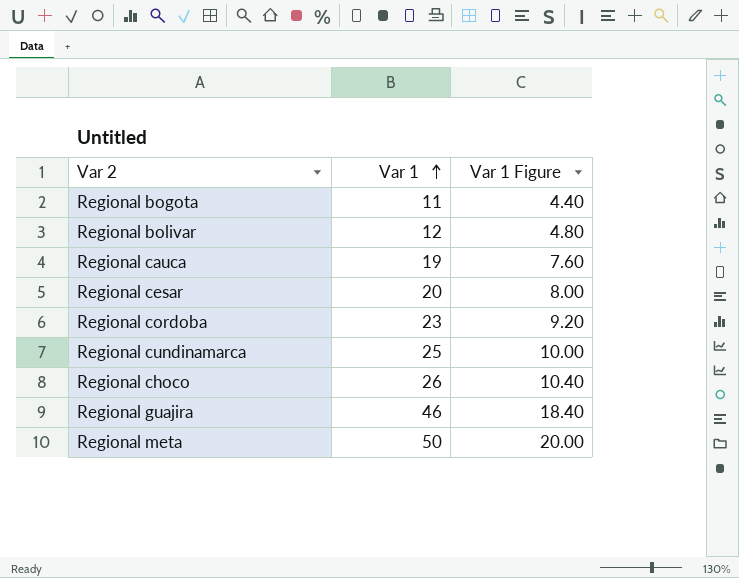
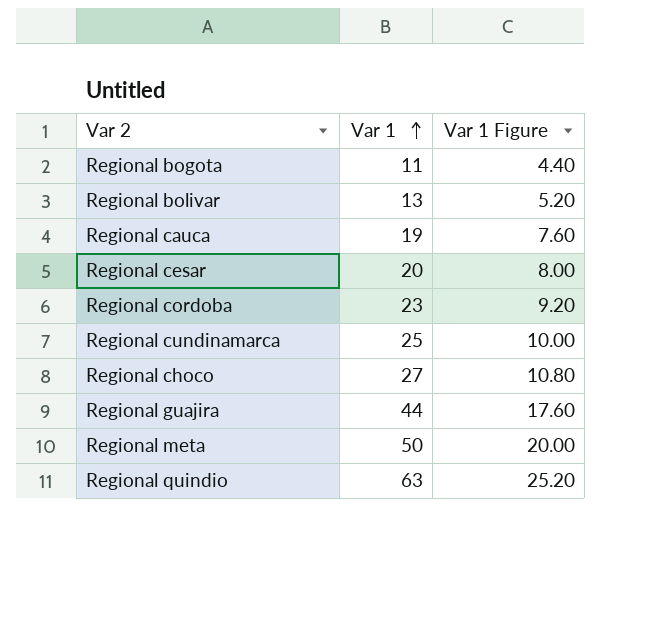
Regional bolivar | Var 1: 12 -> 13
Regional bolivar | Var 1 Figure: 4.80 -> 5.20
Regional choco | Var 1: 26 -> 27
Regional choco | Var 1 Figure: 10.40 -> 10.80
Regional guajira | Var 1: 46 -> 44
Regional guajira | Var 1 Figure: 18.40 -> 17.60
row Regional quindio: none -> 63 | 25.20

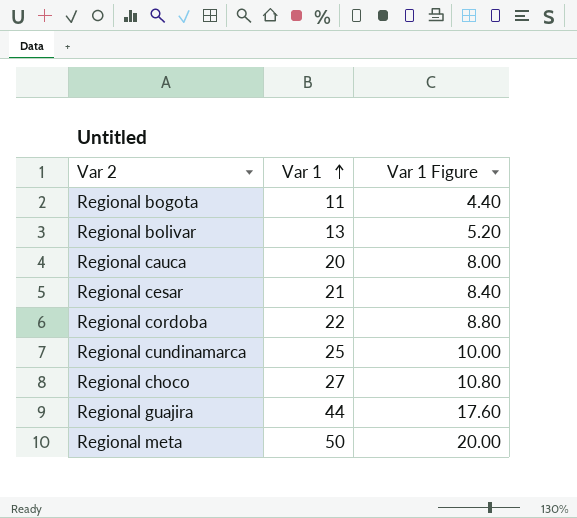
row Regional quindio: 63 | 25.20 -> none
Regional cauca | Var 1: 19 -> 20
Regional cauca | Var 1 Figure: 7.60 -> 8.00
Regional cesar | Var 1: 20 -> 21
Regional cesar | Var 1 Figure: 8.00 -> 8.40
Regional cordoba | Var 1: 23 -> 22
Regional cordoba | Var 1 Figure: 9.20 -> 8.80

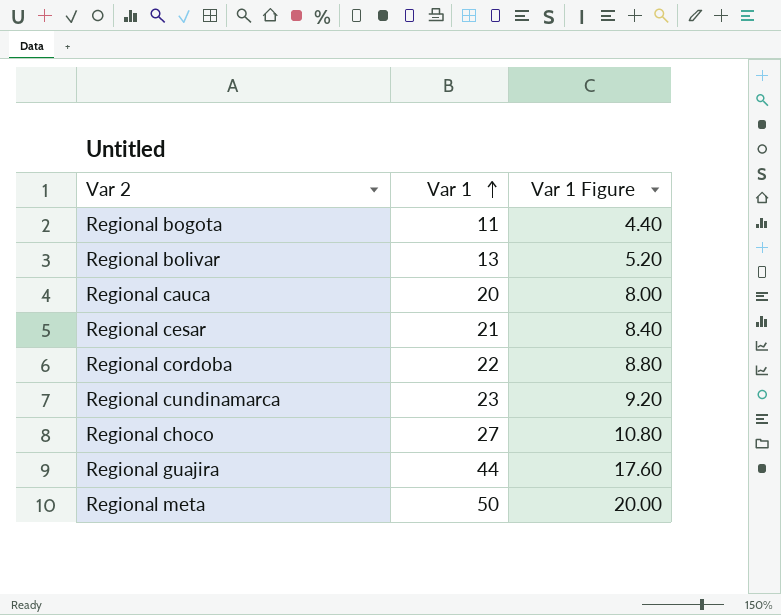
Regional cundinamarca | Var 1: 25 -> 23
Regional cundinamarca | Var 1 Figure: 10.00 -> 9.20

